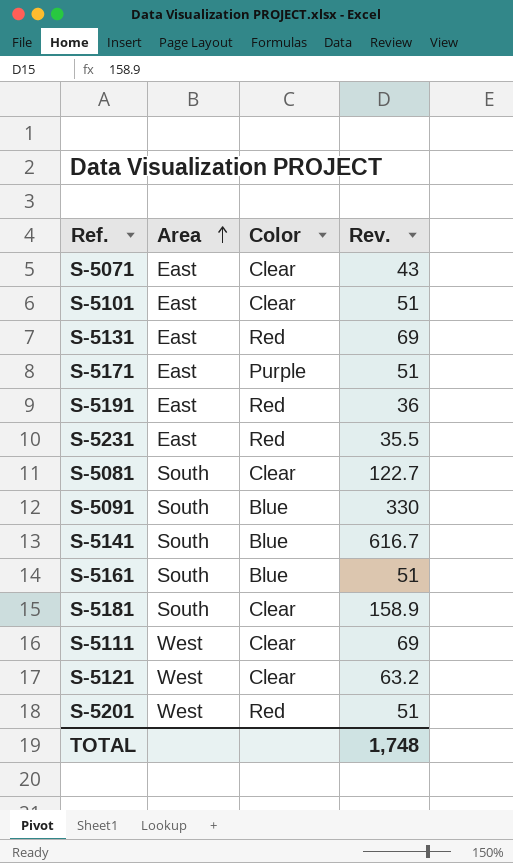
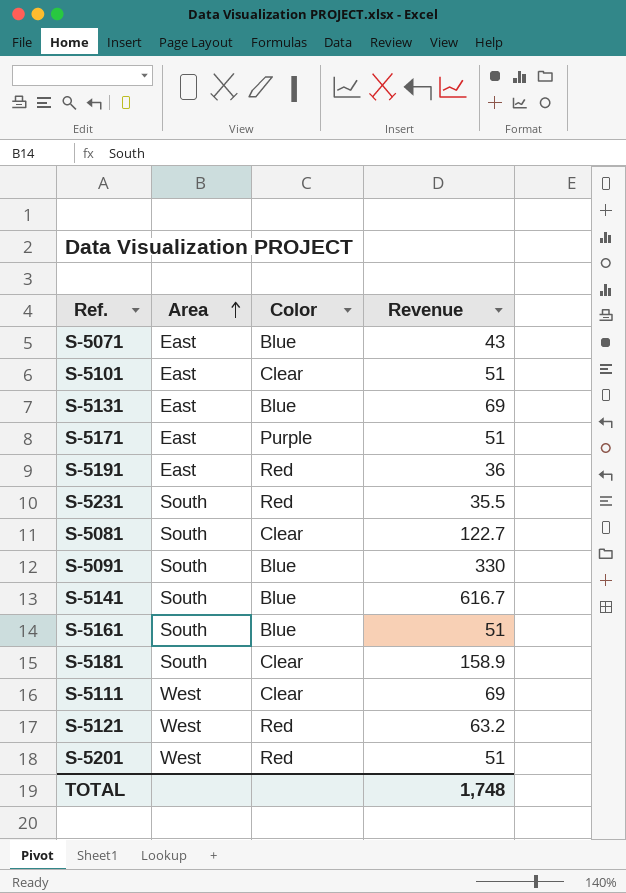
column name: Rev. -> Revenue
S-5071 | Color: Clear -> Blue
S-5131 | Color: Red -> Blue
S-5231 | Area: East -> South
S-5121 | Color: Clear -> Red

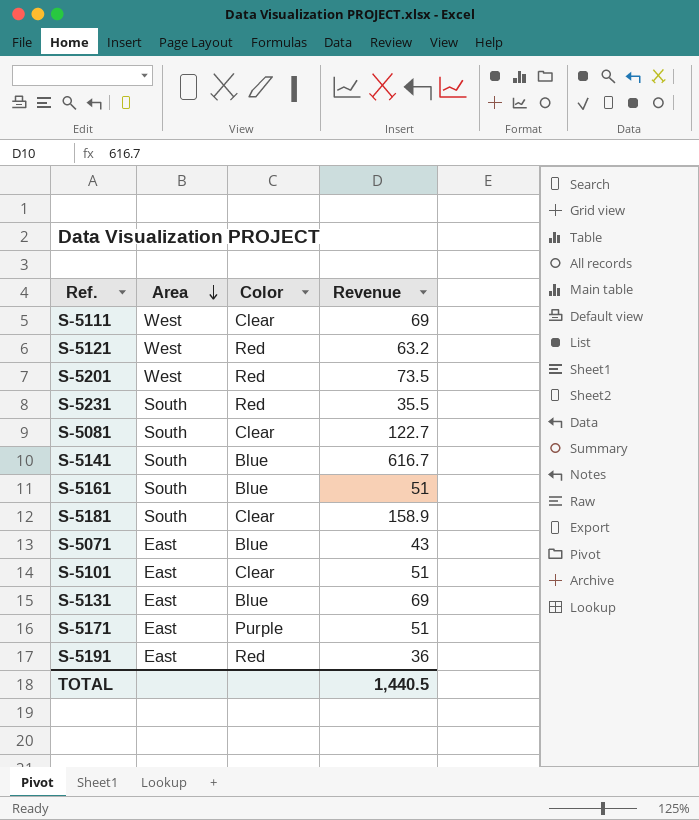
row order: Area ascending -> Area descending
row S-5091: South | Blue | 330 -> none
S-5201 | Revenue: 51 -> 73.5
TOTAL | Revenue: 1,748 -> 1,440.5

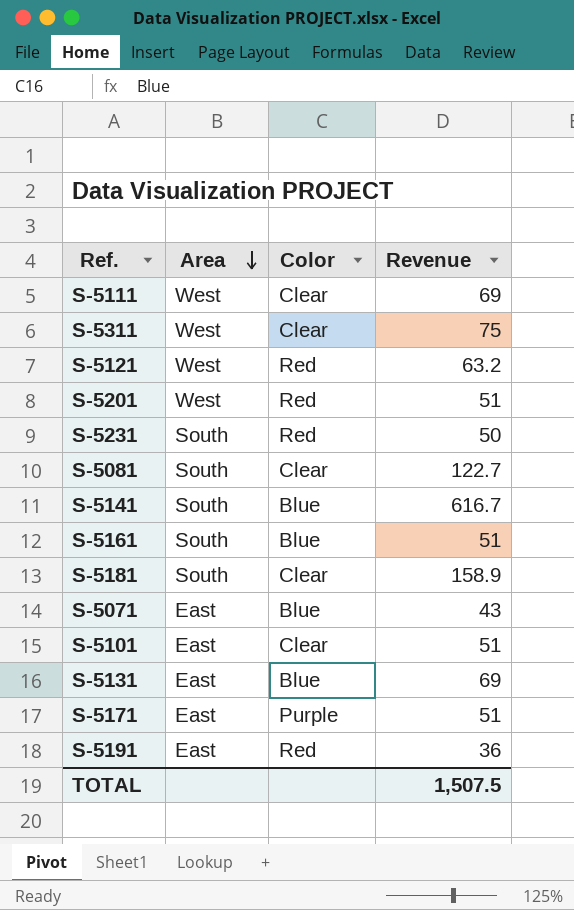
row S-5311: none -> West | Clear | 75
S-5201 | Revenue: 73.5 -> 51
S-5231 | Revenue: 35.5 -> 50
TOTAL | Revenue: 1,440.5 -> 1,507.5

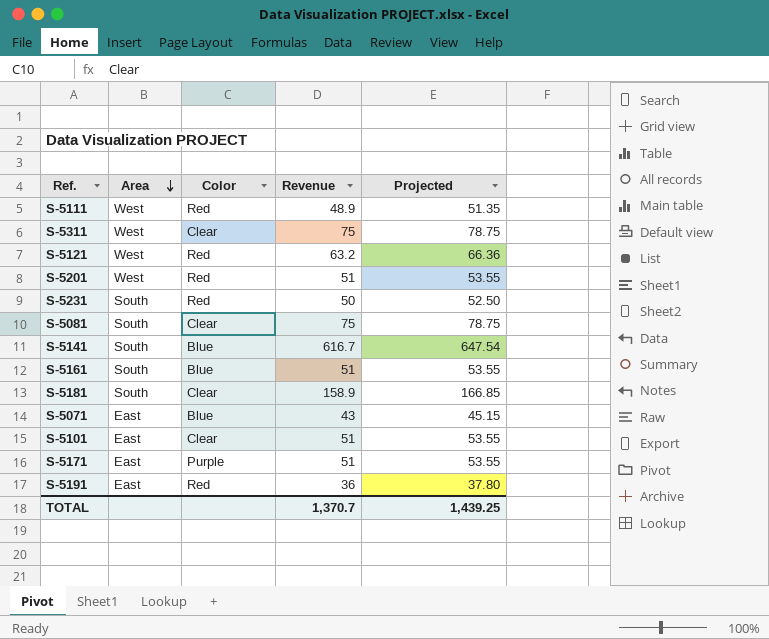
column Projected | formula: none -> [Revenue] * 1.05
row S-5131: East | Blue | 69 -> none
S-5111 | Color: Clear -> Red
S-5111 | Revenue: 69 -> 48.9
S-5081 | Revenue: 122.7 -> 75
TOTAL | Revenue: 1,507.5 -> 1,370.7

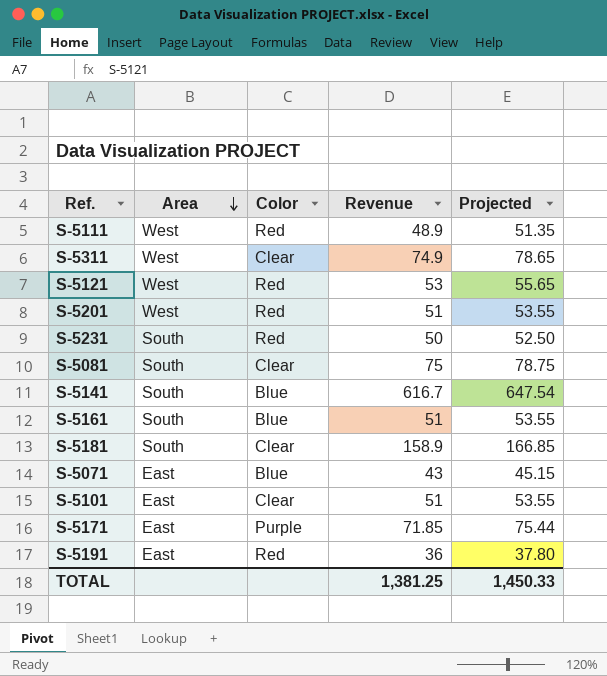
S-5311 | Revenue: 75 -> 74.9
S-5311 | Projected: 78.75 -> 78.65
S-5121 | Revenue: 63.2 -> 53
S-5121 | Projected: 66.36 -> 55.65
S-5171 | Revenue: 51 -> 71.85
S-5171 | Projected: 53.55 -> 75.44
TOTAL | Revenue: 1,370.7 -> 1,381.25
TOTAL | Projected: 1,439.25 -> 1,450.33

